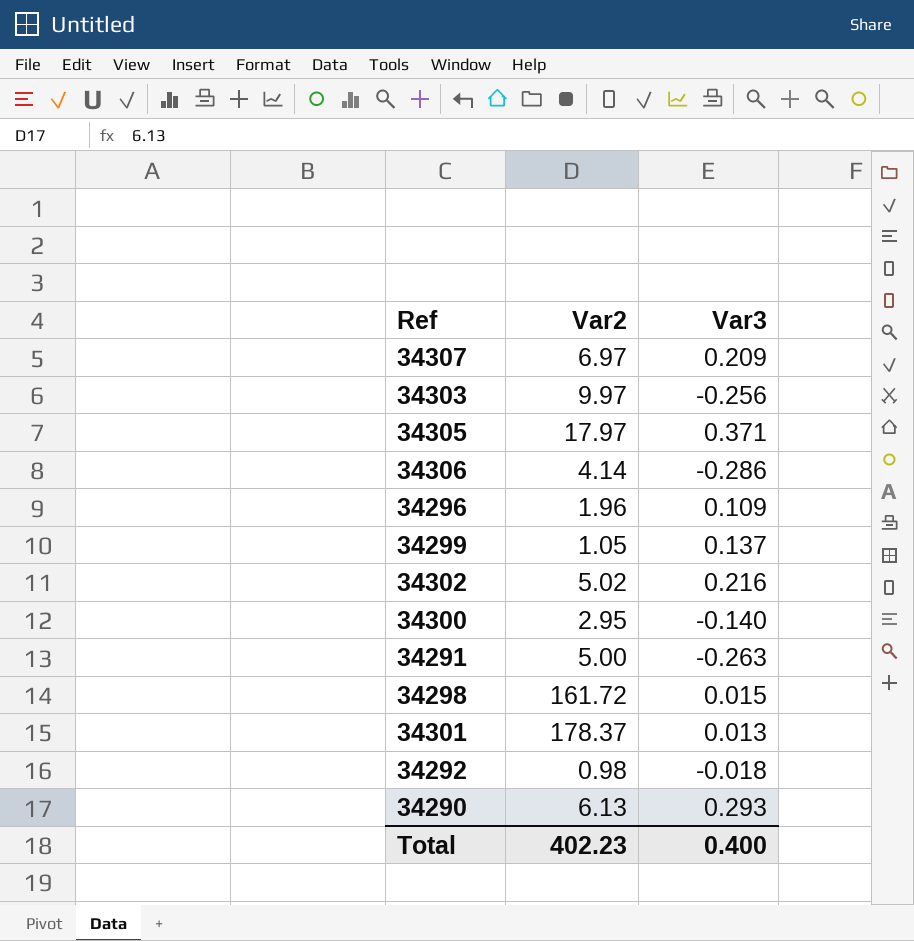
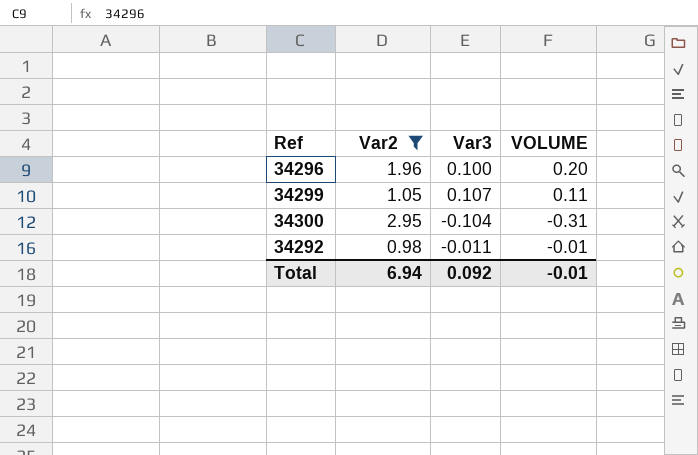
filter: none -> Var2 <= 2.95
column VOLUME | formula: none -> [Var2] * [Var3]
34296 | Var3: 0.109 -> 0.100
34299 | Var3: 0.137 -> 0.107
34300 | Var3: -0.140 -> -0.104
34292 | Var3: -0.018 -> -0.011
Total | Var2: 402.23 -> 6.94
Total | Var3: 0.400 -> 0.092

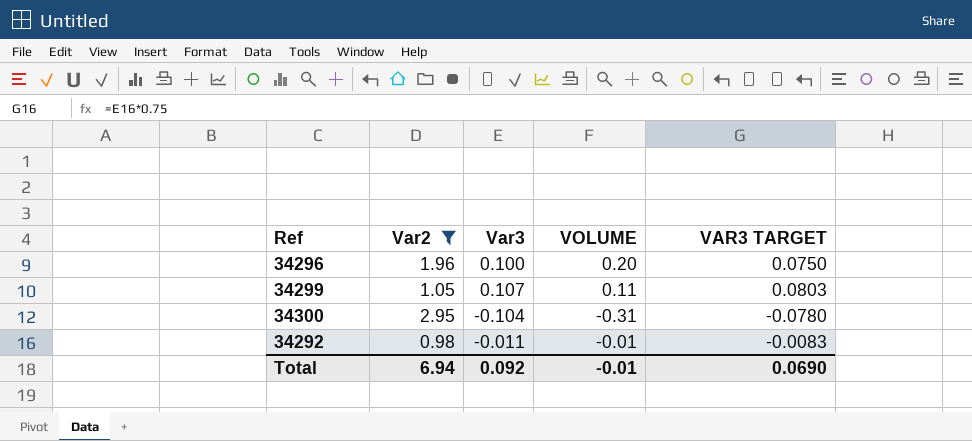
column VAR3 TARGET | formula: none -> [Var3] * 0.75

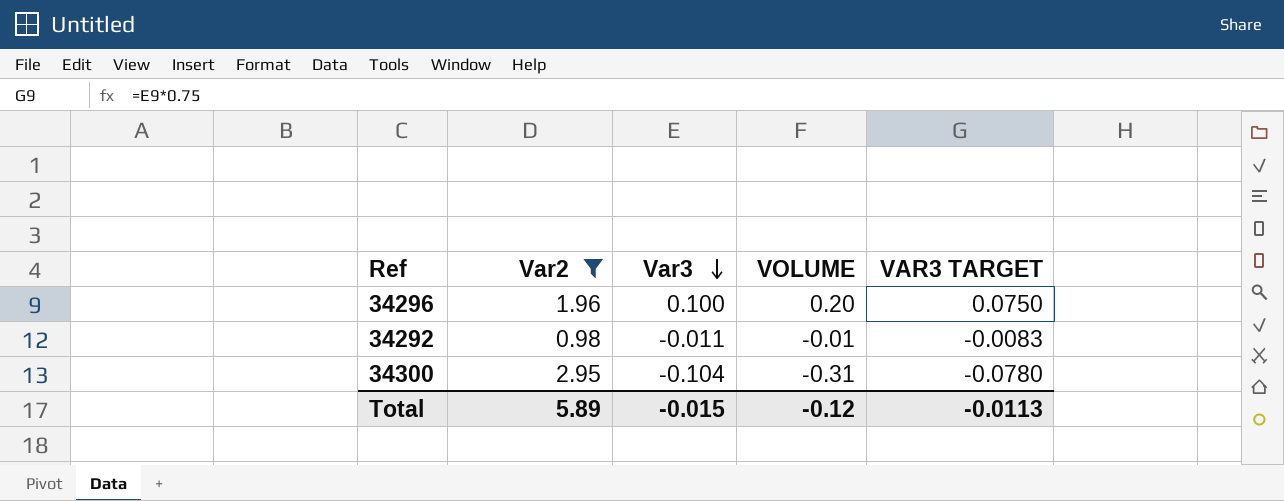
row order: none -> Var3 descending
row 34299: 1.05 | 0.107 | 0.11 | 0.0803 -> none
Total | Var2: 6.94 -> 5.89
Total | Var3: 0.092 -> -0.015
Total | VOLUME: -0.01 -> -0.12
Total | VAR3 TARGET: 0.0690 -> -0.0113

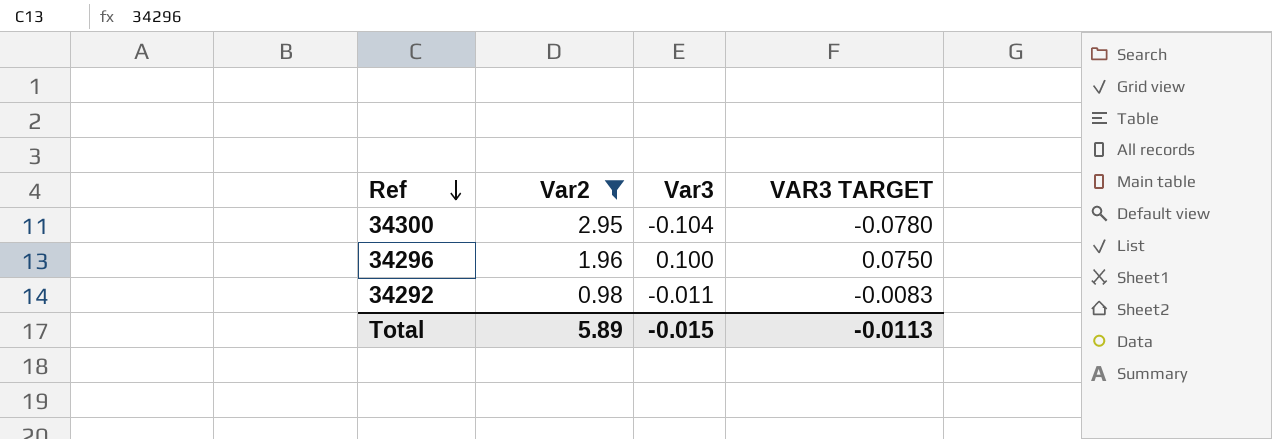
row order: Var3 descending -> Ref descending
column VOLUME | formula: [Var2] * [Var3] -> none

